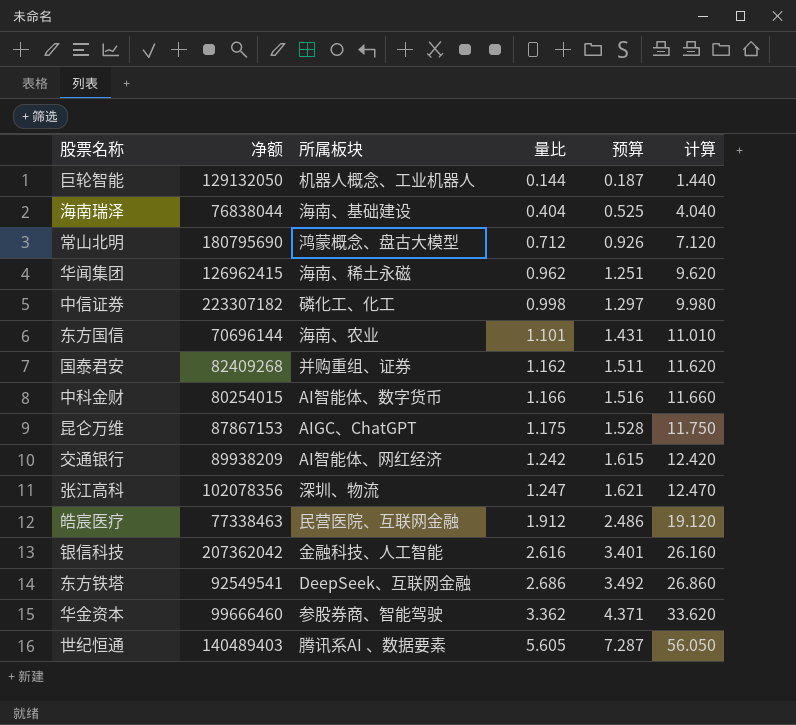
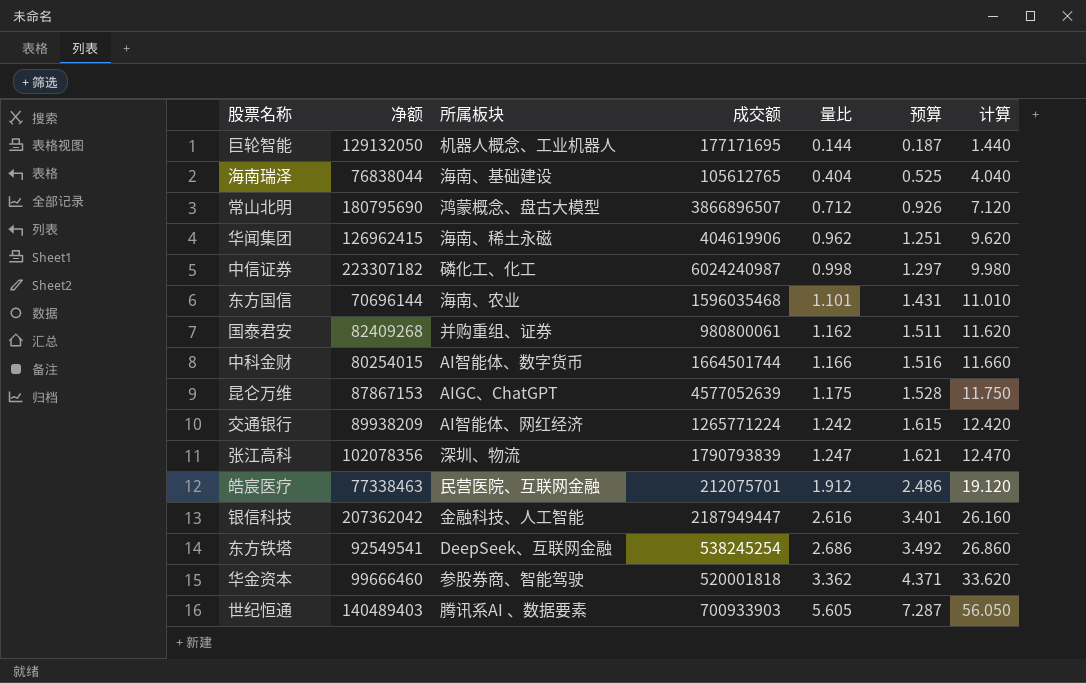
column 成交额 | position: none -> 4

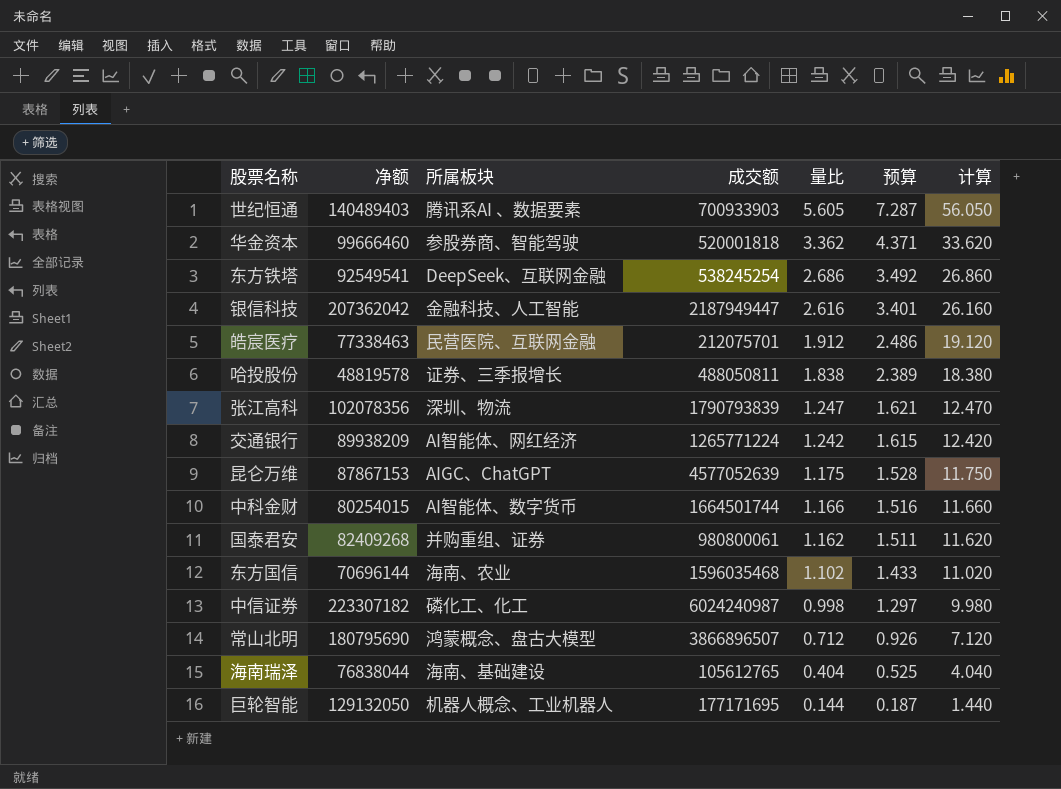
row order: 量比 ascending -> 量比 descending
row 华闻集团: 126962415 | 海南、稀土永磁 | 404619906 | 0.962 | 1.251 | 9.620 -> none
row 哈投股份: none -> 48819578 | 证券、三季报增长 | 488050811 | 1.838 | 2.389 | 18.380
东方国信 | 量比: 1.101 -> 1.102
东方国信 | 预算: 1.431 -> 1.433
东方国信 | 计算: 11.010 -> 11.020

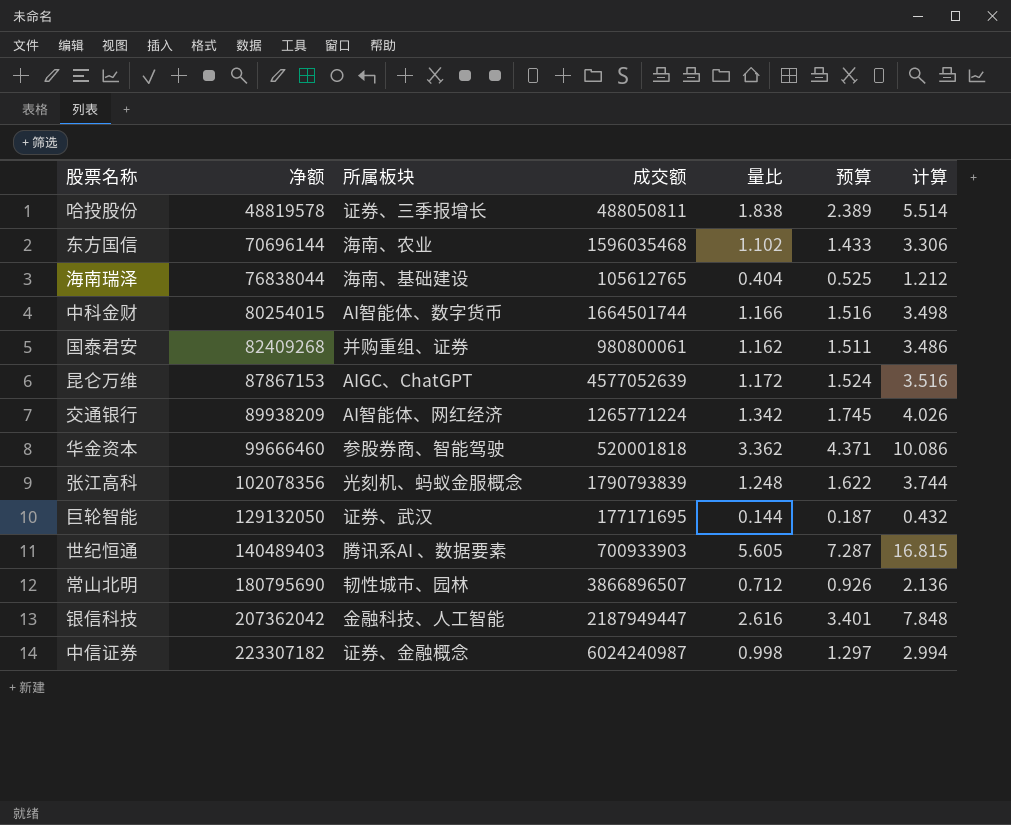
row order: 量比 descending -> 净额 ascending
column 计算 | formula: [量比] * 10 -> [量比] * 3
row 东方铁塔: 92549541 | DeepSeek、互联网金融 | 538245254 | 2.686 | 3.492 | 26.860 -> none
row 皓宸医疗: 77338463 | 民营医院、互联网金融 | 212075701 | 1.912 | 2.486 | 19.120 -> none
昆仑万维 | 量比: 1.175 -> 1.172
昆仑万维 | 预算: 1.528 -> 1.524
交通银行 | 量比: 1.242 -> 1.342
交通银行 | 预算: 1.615 -> 1.745
张江高科 | 所属板块: 深圳、物流 -> 光刻机、蚂蚁金服概念
张江高科 | 量比: 1.247 -> 1.248
张江高科 | 预算: 1.621 -> 1.622
巨轮智能 | 所属板块: 机器人概念、工业机器人 -> 证券、武汉
常山北明 | 所属板块: 鸿蒙概念、盘古大模型 -> 韧性城市、园林
中信证券 | 所属板块: 磷化工、化工 -> 证券、金融概念

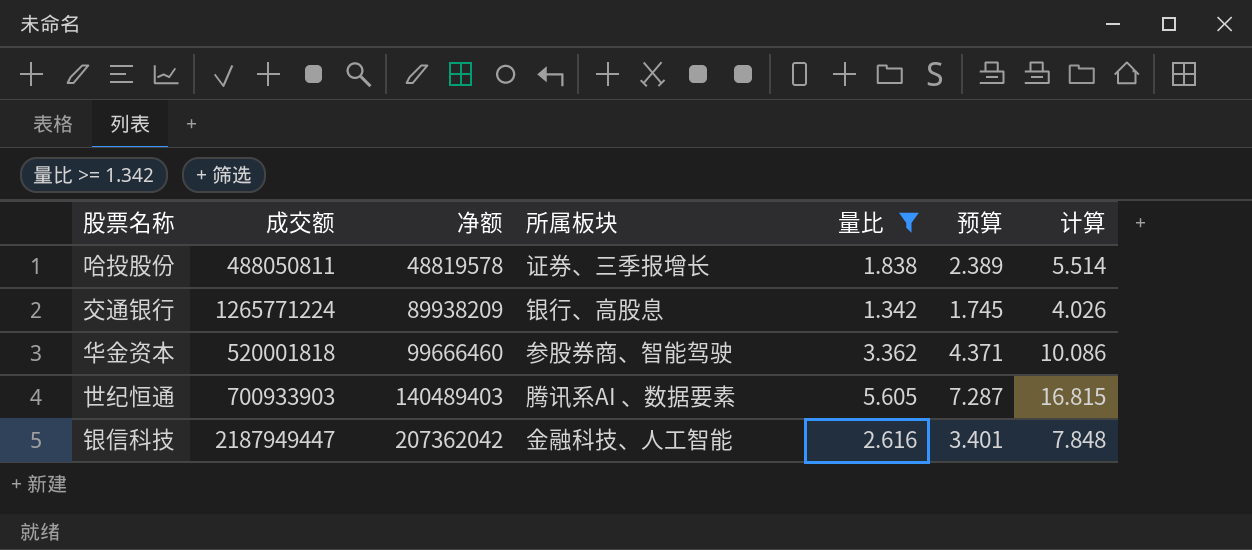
filter: none -> 量比 >= 1.342
column 成交额 | position: 4 -> 2
交通银行 | 所属板块: AI智能体、网红经济 -> 银行、高股息

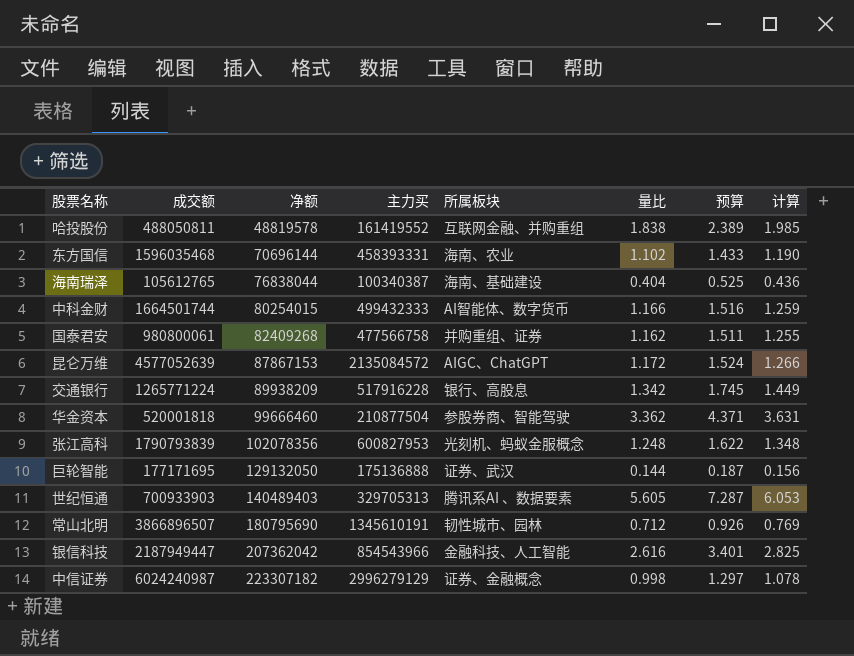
filter: 量比 >= 1.342 -> none
column 主力买 | position: none -> 4
column 计算 | formula: [量比] * 3 -> [量比] * 1.08
哈投股份 | 所属板块: 证券、三季报增长 -> 互联网金融、并购重组

